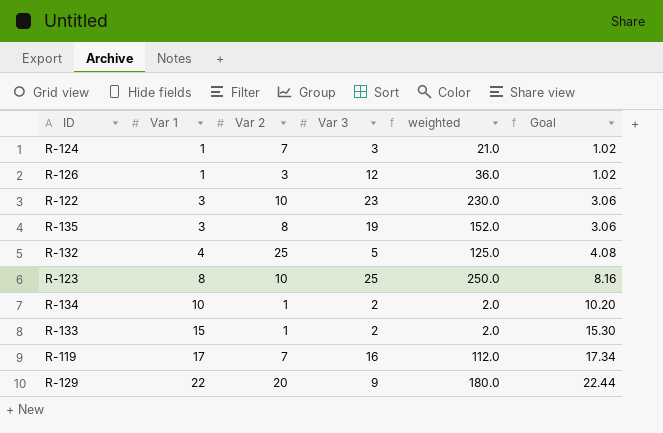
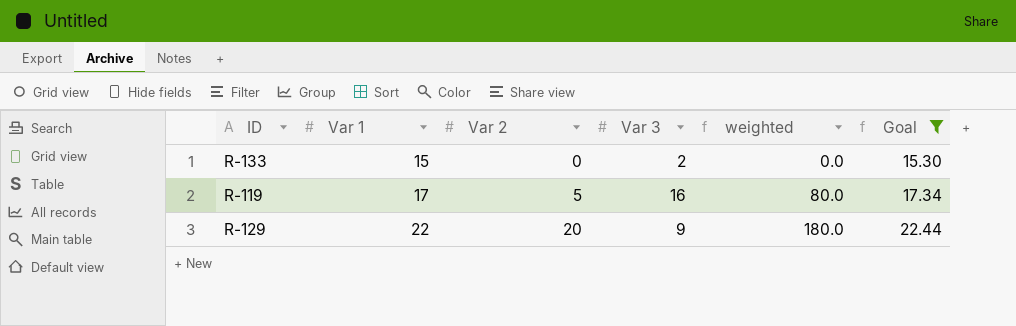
filter: none -> Goal >= 15.30
R-133 | Var 2: 1 -> 0
R-133 | weighted: 2.0 -> 0.0
R-119 | Var 2: 7 -> 5
R-119 | weighted: 112.0 -> 80.0

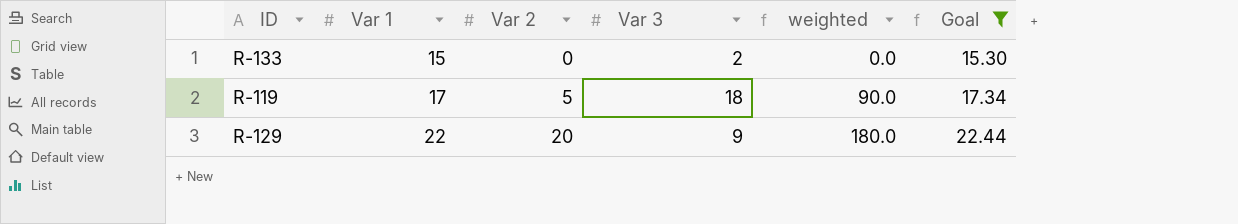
R-119 | Var 3: 16 -> 18
R-119 | weighted: 80.0 -> 90.0

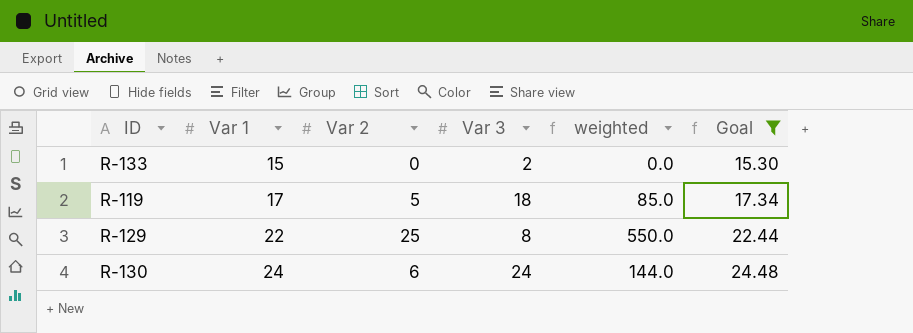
column weighted | formula: [Var 2] * [Var 3] -> [Var 1] * [Var 2]
R-129 | Var 2: 20 -> 25
R-129 | Var 3: 9 -> 8
row R-130: none -> 24 | 6 | 24 | 144.0 | 24.48

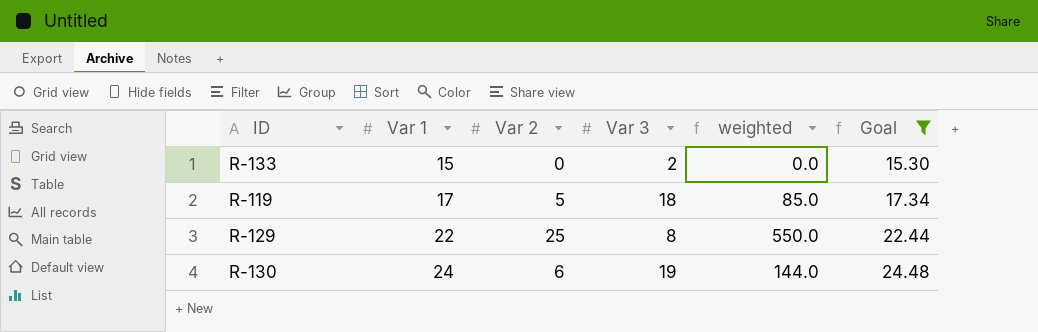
R-130 | Var 3: 24 -> 19

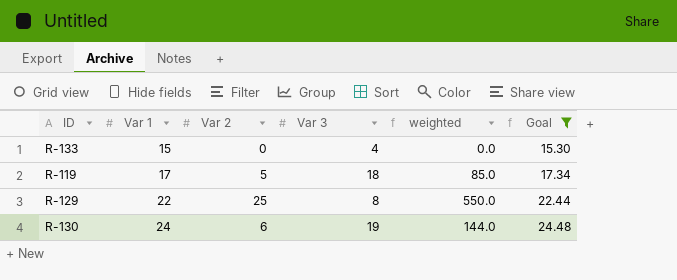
R-133 | Var 3: 2 -> 4

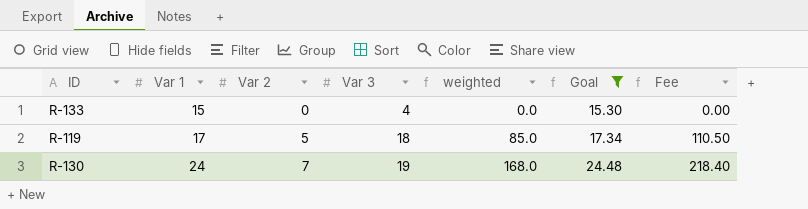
column Fee | formula: none -> [weighted] * 1.3
row R-129: 22 | 25 | 8 | 550.0 | 22.44 -> none
R-130 | Var 2: 6 -> 7
R-130 | weighted: 144.0 -> 168.0

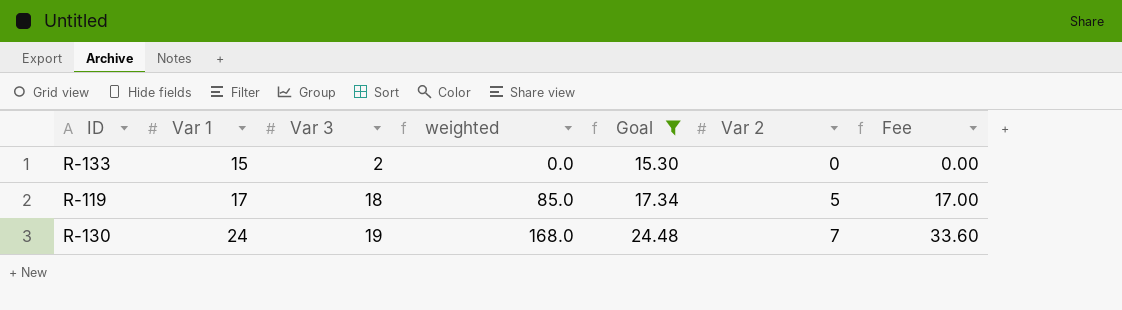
column Var 2 | position: 3 -> 6
column Fee | formula: [weighted] * 1.3 -> [weighted] * 0.2
R-133 | Var 3: 4 -> 2

